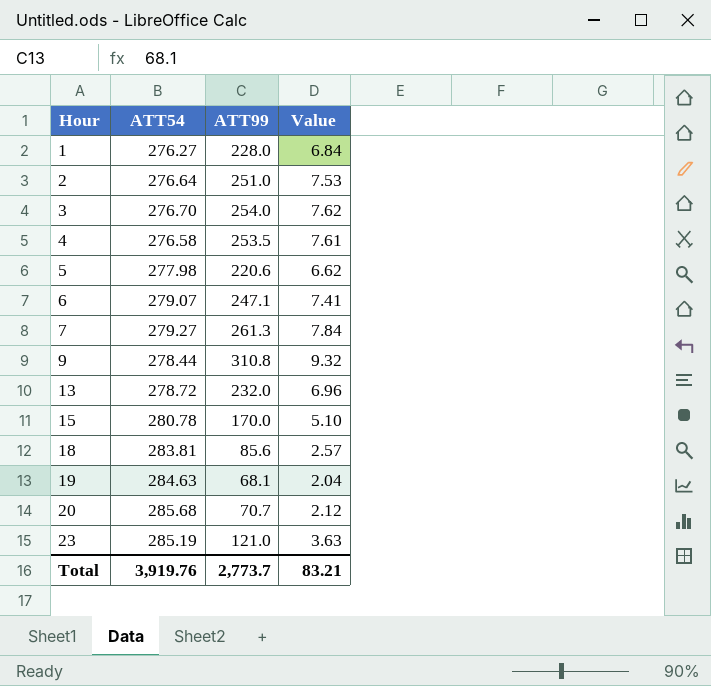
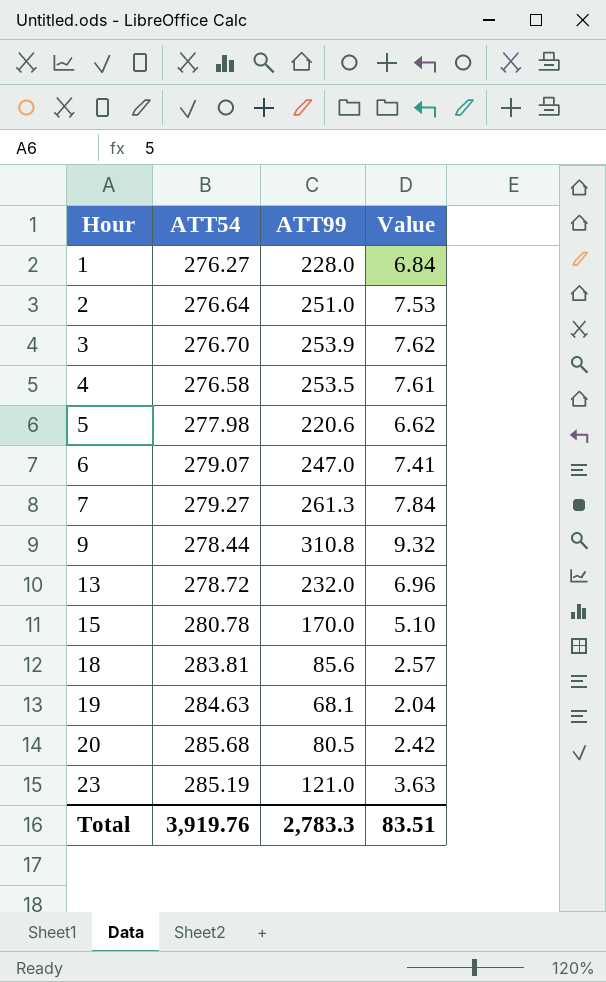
3 | ATT99: 254.0 -> 253.9
6 | ATT99: 247.1 -> 247.0
20 | ATT99: 70.7 -> 80.5
20 | Value: 2.12 -> 2.42
Total | ATT99: 2,773.7 -> 2,783.3
Total | Value: 83.21 -> 83.51

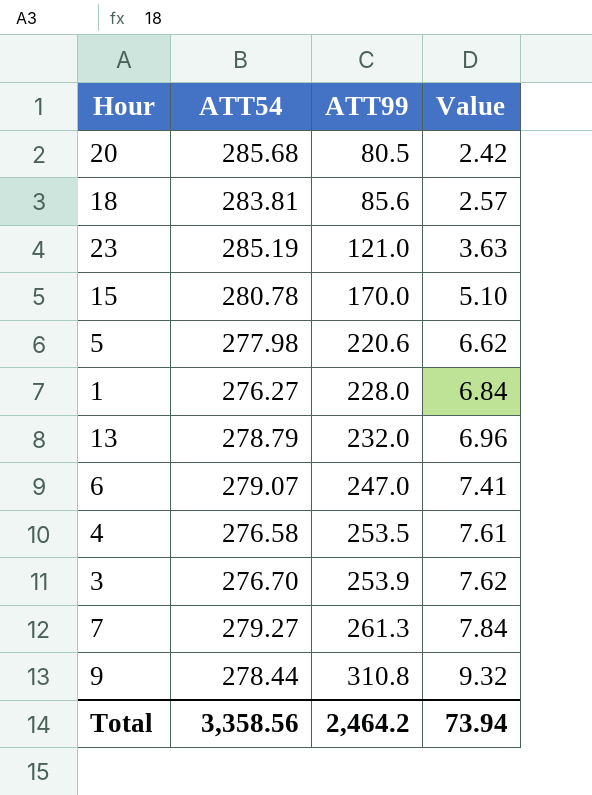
row order: Hour ascending -> ATT99 ascending
row 2: 276.64 | 251.0 | 7.53 -> none
row 19: 284.63 | 68.1 | 2.04 -> none
13 | ATT54: 278.72 -> 278.79
Total | ATT54: 3,919.76 -> 3,358.56
Total | ATT99: 2,783.3 -> 2,464.2
Total | Value: 83.51 -> 73.94

